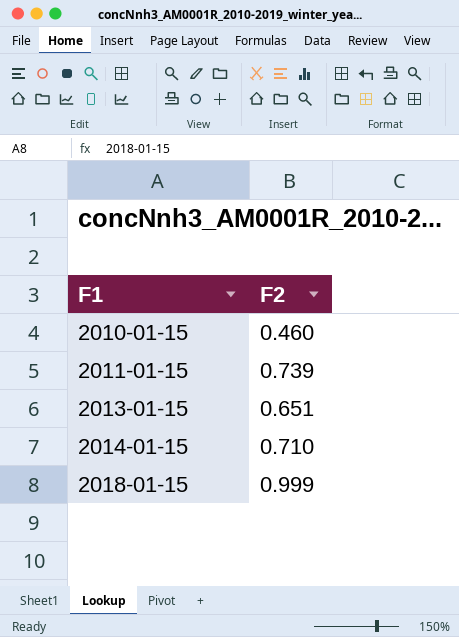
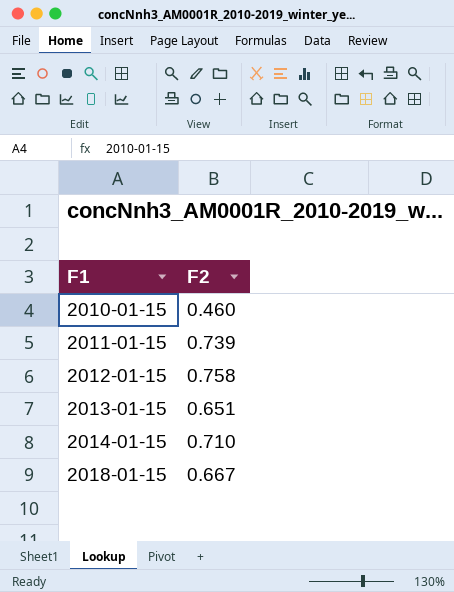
row 2012-01-15: none -> 0.758
2018-01-15 | F2: 0.999 -> 0.667

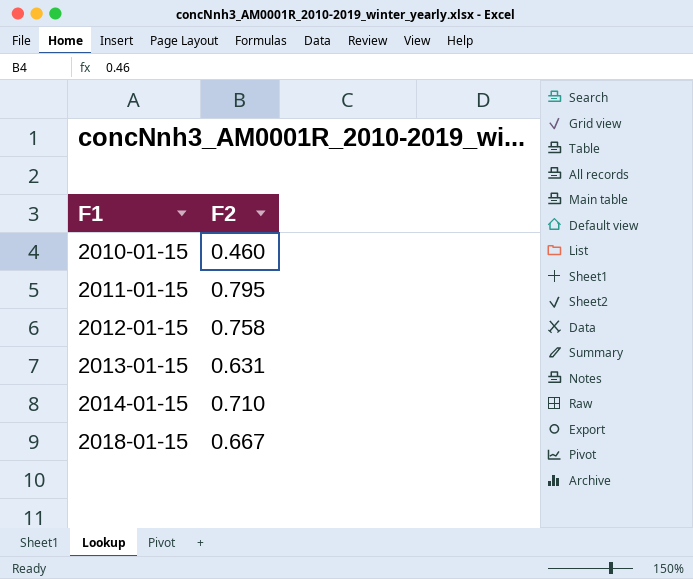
2011-01-15 | F2: 0.739 -> 0.795
2013-01-15 | F2: 0.651 -> 0.631

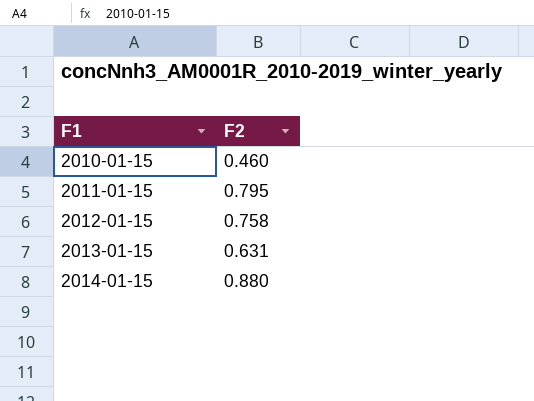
row 2018-01-15: 0.667 -> none
2014-01-15 | F2: 0.710 -> 0.880

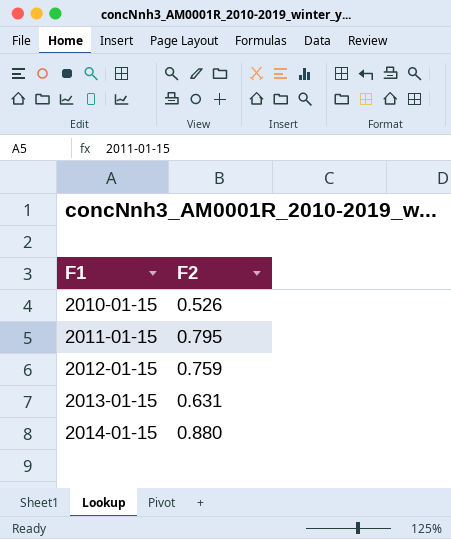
2010-01-15 | F2: 0.460 -> 0.526
2012-01-15 | F2: 0.758 -> 0.759

